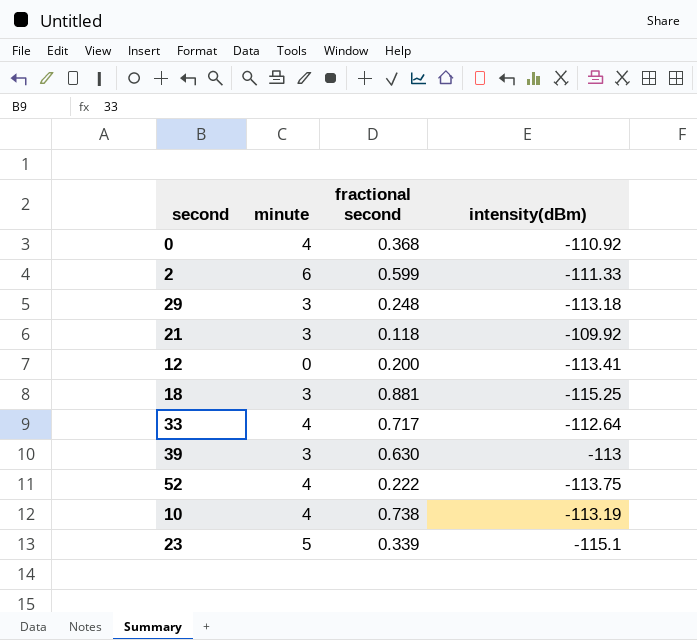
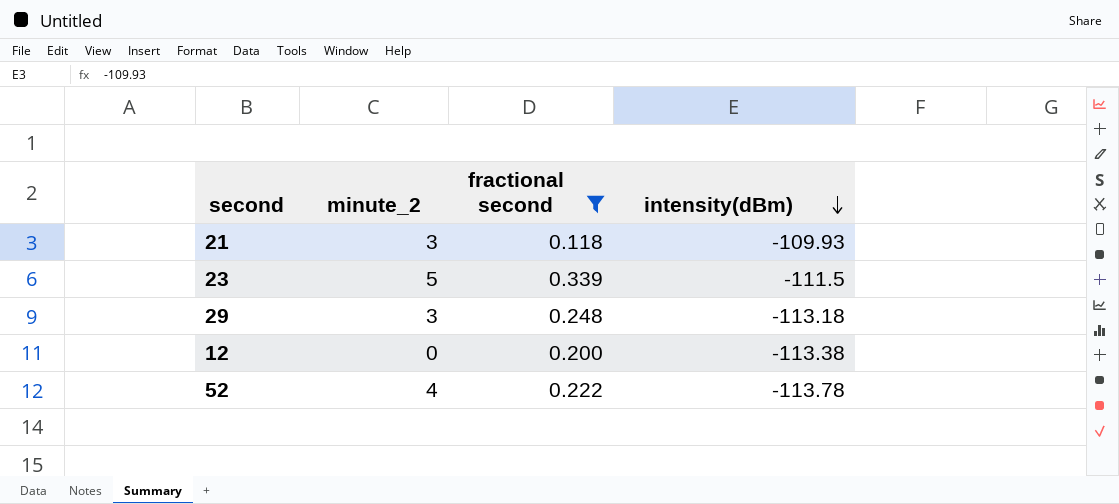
filter: none -> fractional second <= 0.339
row order: none -> intensity(dBm) descending
column name: minute -> minute_2
21 | intensity(dBm): -109.92 -> -109.93
23 | intensity(dBm): -115.1 -> -111.5
12 | intensity(dBm): -113.41 -> -113.38
52 | intensity(dBm): -113.75 -> -113.78

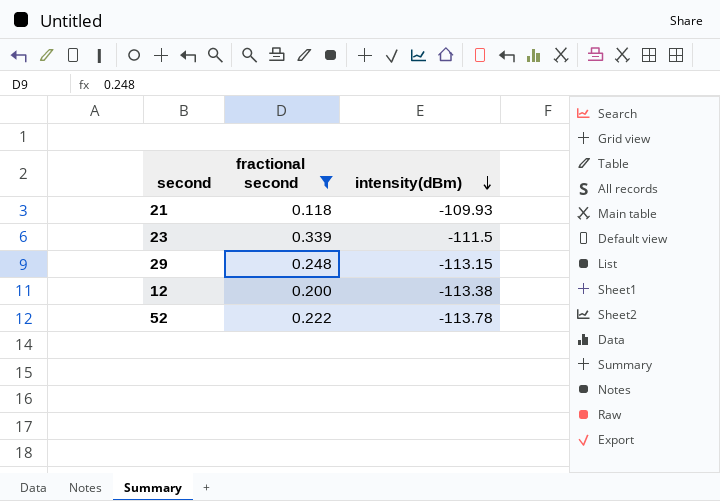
column minute_2 | position: 2 -> none
29 | intensity(dBm): -113.18 -> -113.15

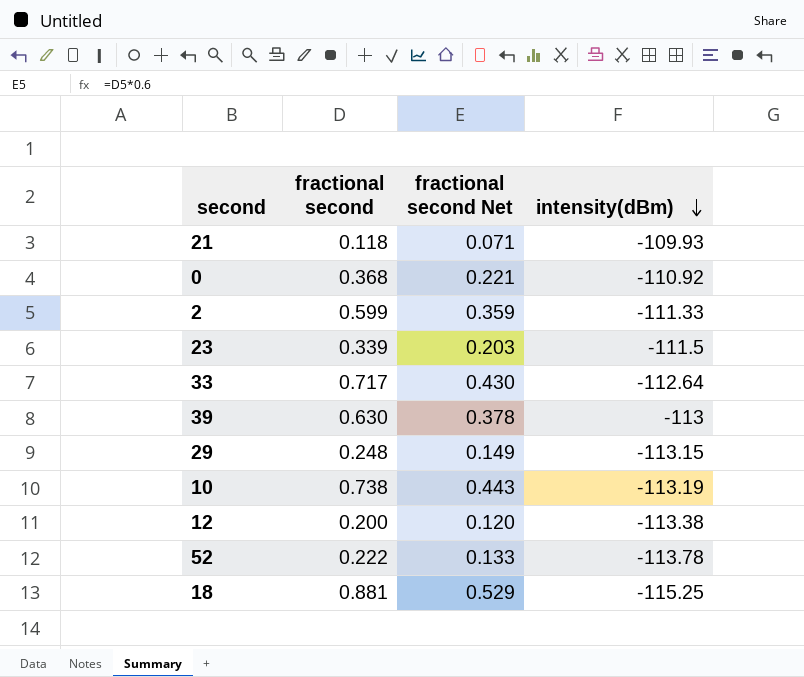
filter: fractional second <= 0.339 -> none
column fractional second Net | formula: none -> [fractional second] * 0.6

